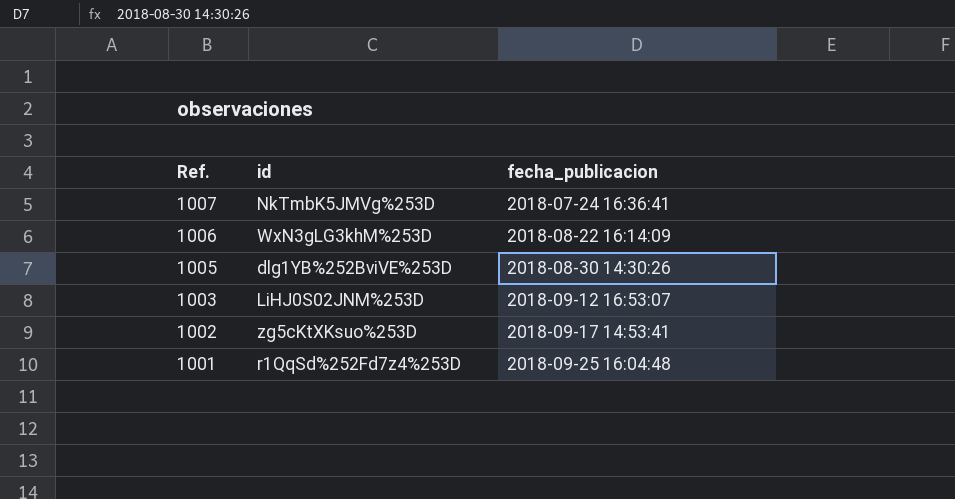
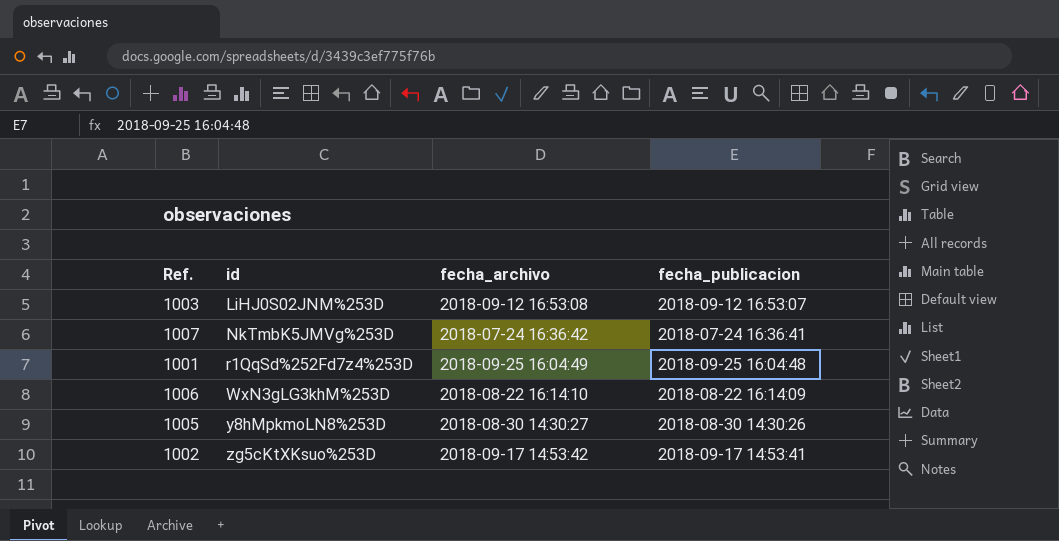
row order: Ref. descending -> id ascending
column fecha_archivo | position: none -> 3
1005 | id: dlg1YB%252BviVE%253D -> y8hMpkmoLN8%253D

